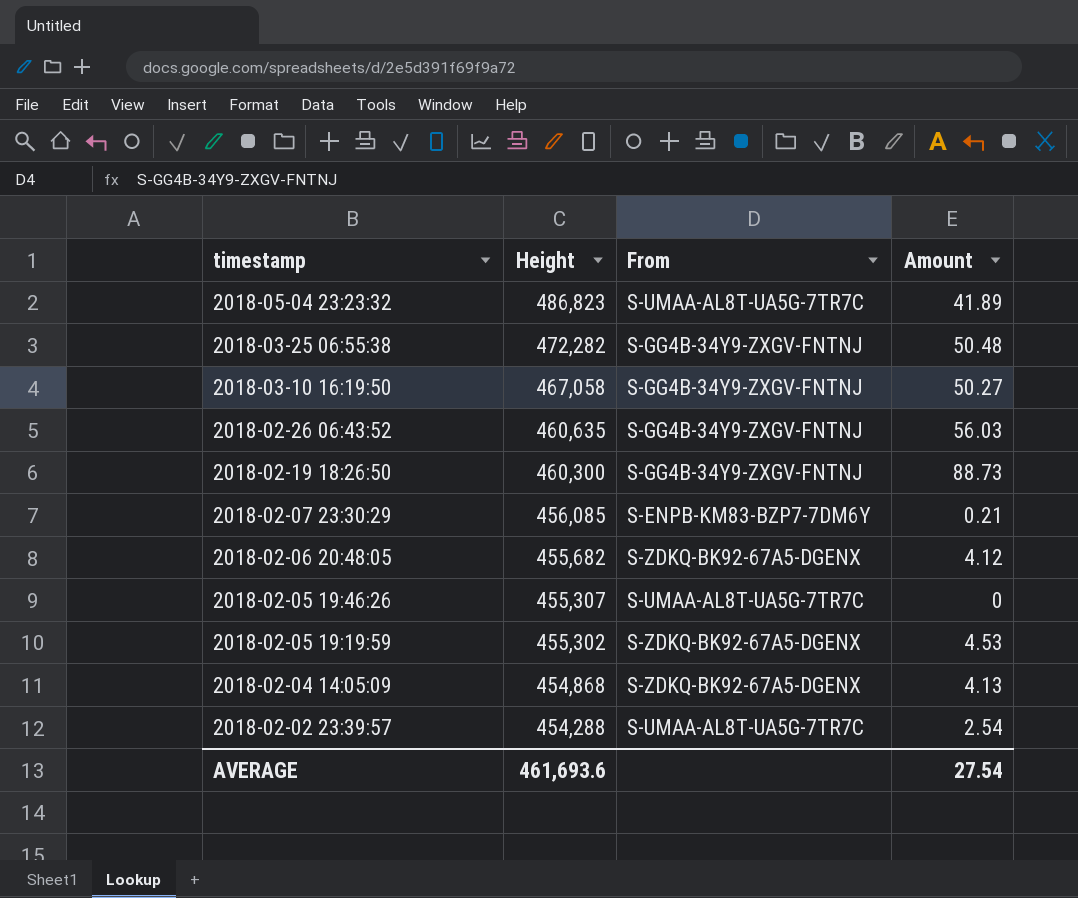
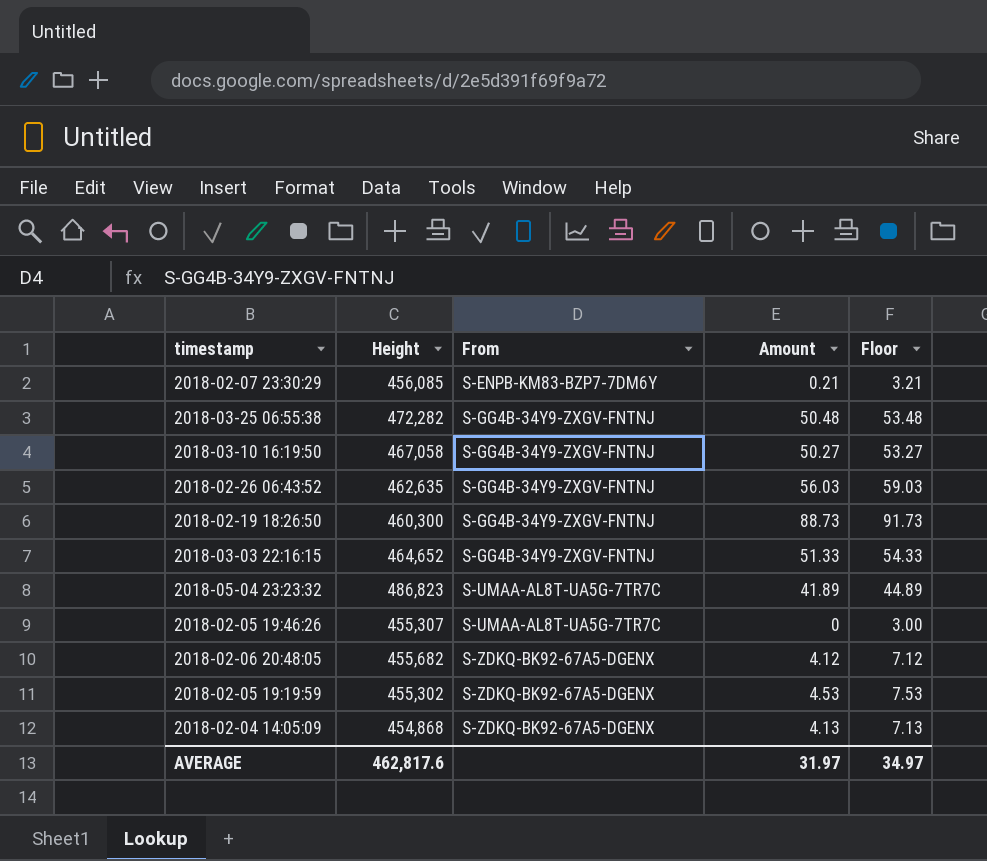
row order: timestamp descending -> From ascending
column Floor | formula: none -> [Amount] + 3
row 2018-02-02 23:39:57: 454,288 | S-UMAA-AL8T-UA5G-7TR7C | 2.54 -> none
2018-02-26 06:43:52 | Height: 460,635 -> 462,635
row 2018-03-03 22:16:15: none -> 464,652 | S-GG4B-34Y9-ZXGV-FNTNJ | 51.33 | 54.33
AVERAGE | Height: 461,693.6 -> 462,817.6
AVERAGE | Amount: 27.54 -> 31.97

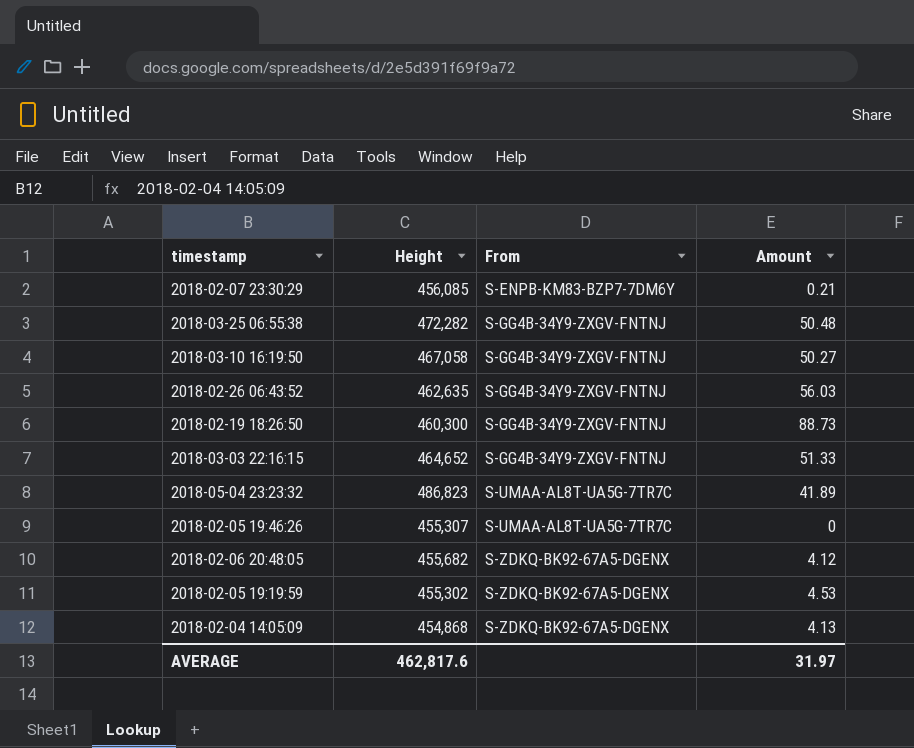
column Floor | formula: [Amount] + 3 -> none

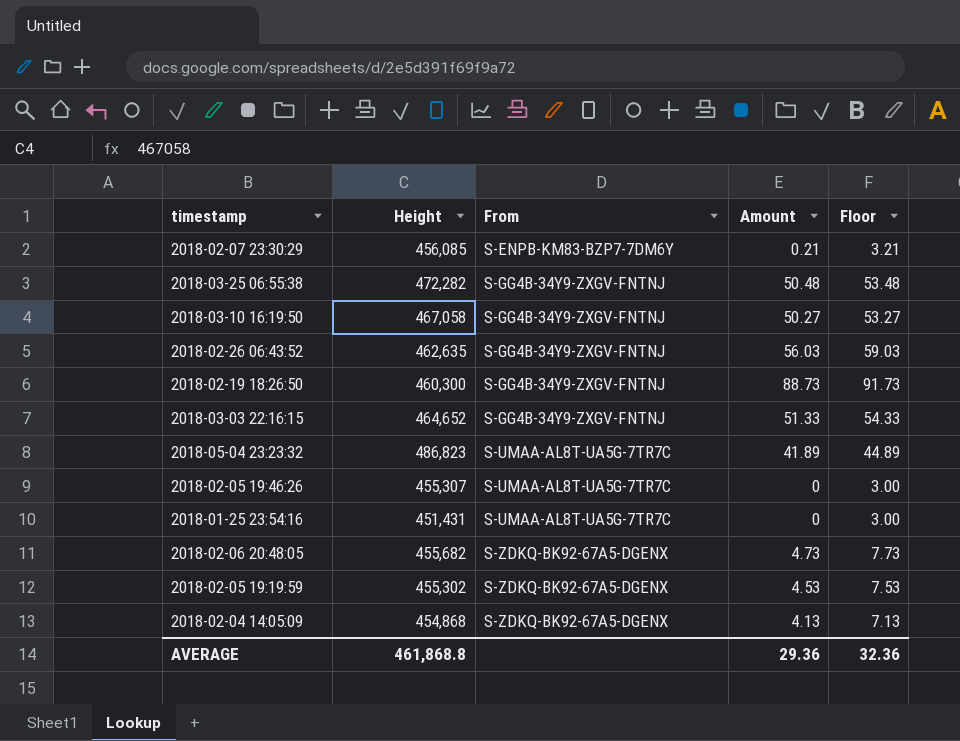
column Floor | formula: none -> [Amount] + 3
row 2018-01-25 23:54:16: none -> 451,431 | S-UMAA-AL8T-UA5G-7TR7C | 0 | 3.00
2018-02-06 20:48:05 | Amount: 4.12 -> 4.73
AVERAGE | Height: 462,817.6 -> 461,868.8
AVERAGE | Amount: 31.97 -> 29.36

